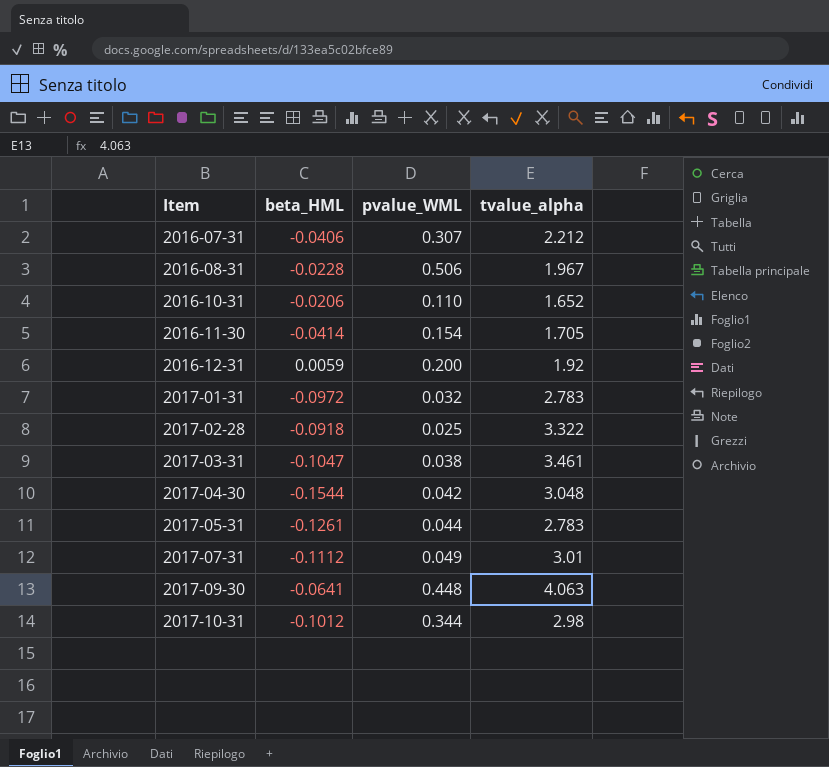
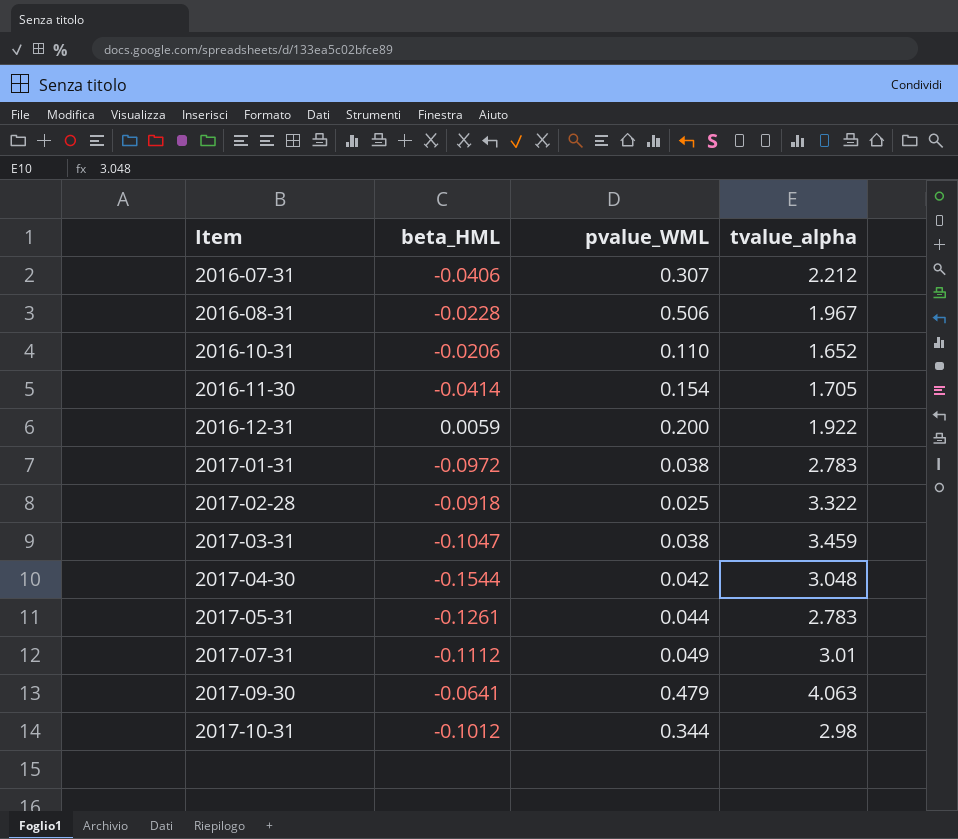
2016-12-31 | tvalue_alpha: 1.92 -> 1.922
2017-01-31 | pvalue_WML: 0.032 -> 0.038
2017-03-31 | tvalue_alpha: 3.461 -> 3.459
2017-09-30 | pvalue_WML: 0.448 -> 0.479

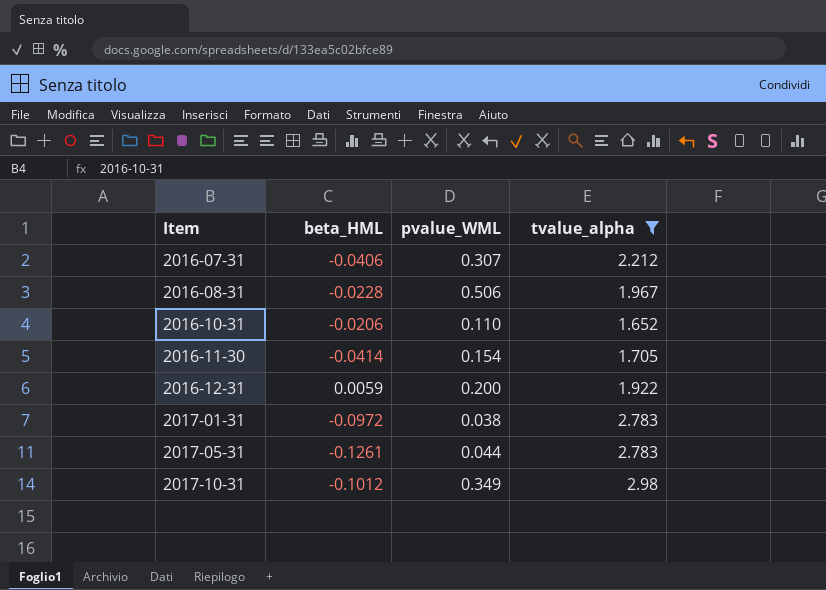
filter: none -> tvalue_alpha <= 2.98
2017-10-31 | pvalue_WML: 0.344 -> 0.349

